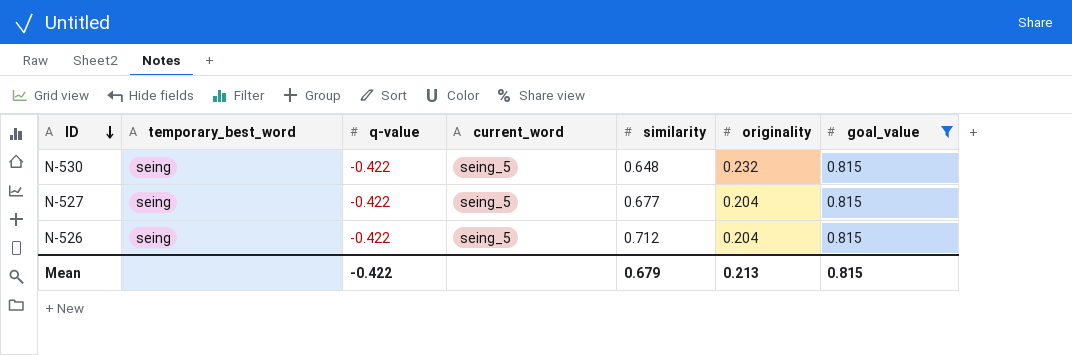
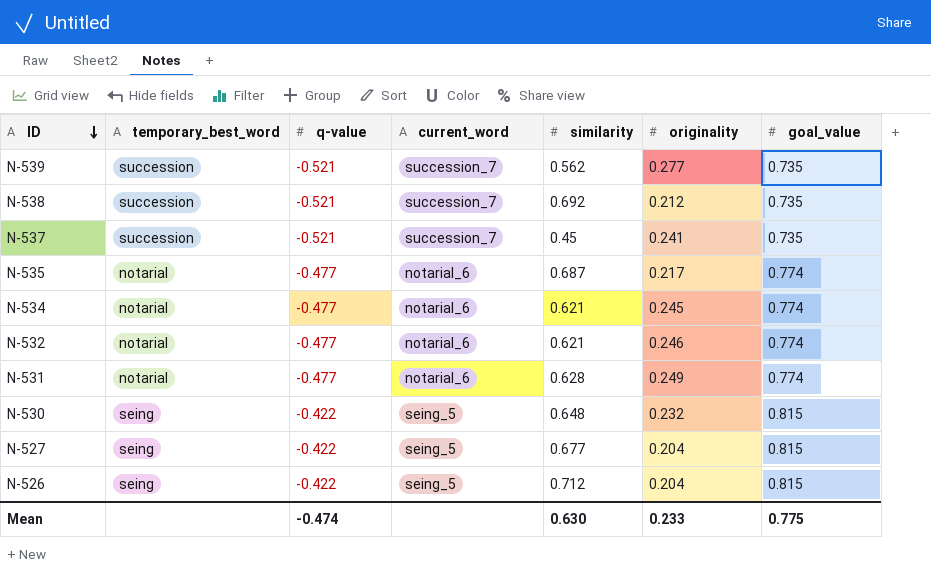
filter: goal_value = 0.815 -> none
Mean | q-value: -0.422 -> -0.474
Mean | similarity: 0.679 -> 0.630
Mean | originality: 0.213 -> 0.233
Mean | goal_value: 0.815 -> 0.775

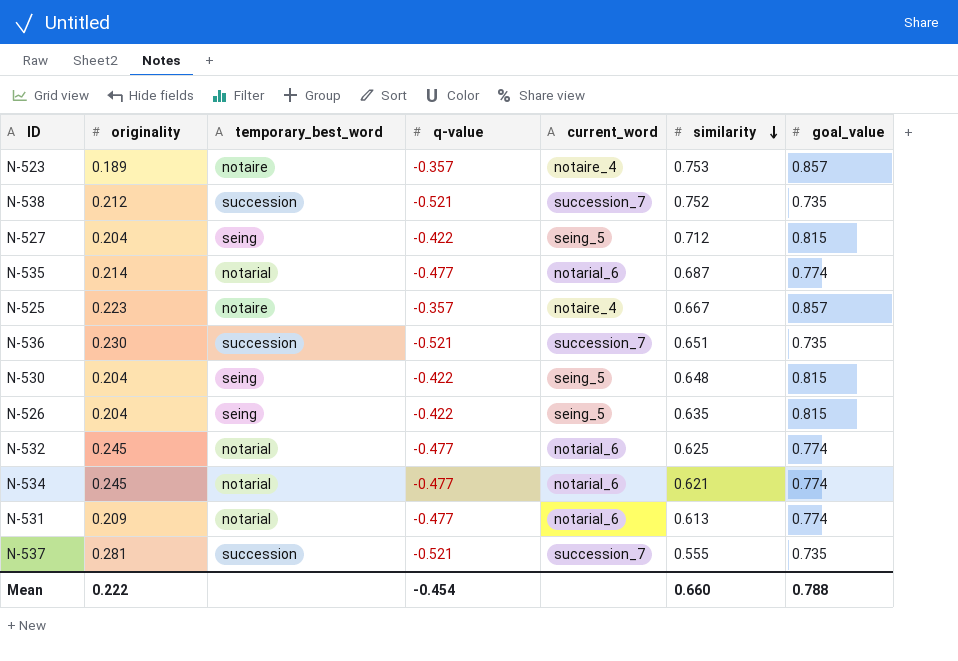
row order: ID descending -> similarity descending
column originality | position: 6 -> 2
row N-539: succession | -0.521 | succession_7 | 0.562 | 0.277 | 0.735 -> none
row N-523: none -> 0.189 | notaire | -0.357 | notaire_4 | 0.753 | 0.857
N-538 | similarity: 0.692 -> 0.752
N-527 | similarity: 0.677 -> 0.712
N-535 | originality: 0.217 -> 0.214
row N-525: none -> 0.223 | notaire | -0.357 | notaire_4 | 0.667 | 0.857
row N-536: none -> 0.230 | succession | -0.521 | succession_7 | 0.651 | 0.735
N-530 | originality: 0.232 -> 0.204
N-526 | similarity: 0.712 -> 0.635
N-532 | originality: 0.246 -> 0.245
N-532 | similarity: 0.621 -> 0.625
N-531 | originality: 0.249 -> 0.209
N-531 | similarity: 0.628 -> 0.613
N-537 | originality: 0.241 -> 0.281
N-537 | similarity: 0.45 -> 0.555
Mean | originality: 0.233 -> 0.222
Mean | q-value: -0.474 -> -0.454
Mean | similarity: 0.630 -> 0.660
Mean | goal_value: 0.775 -> 0.788

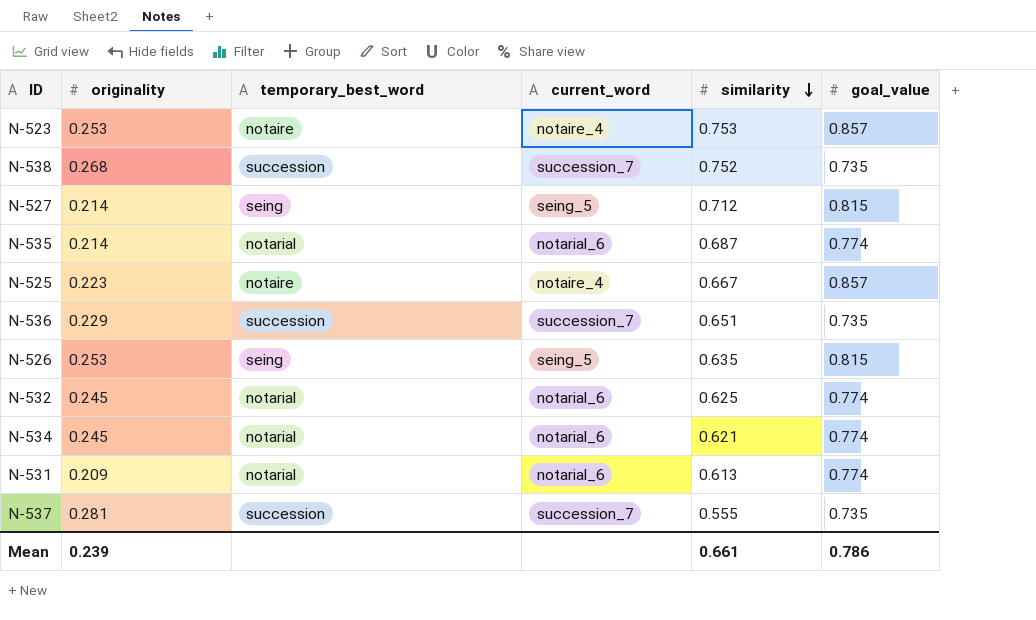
column q-value | position: 4 -> none
row N-530: 0.204 | seing | -0.422 | seing_5 | 0.648 | 0.815 -> none
N-523 | originality: 0.189 -> 0.253
N-538 | originality: 0.212 -> 0.268
N-527 | originality: 0.204 -> 0.214
N-536 | originality: 0.230 -> 0.229
N-526 | originality: 0.204 -> 0.253
Mean | originality: 0.222 -> 0.239
Mean | similarity: 0.660 -> 0.661
Mean | goal_value: 0.788 -> 0.786

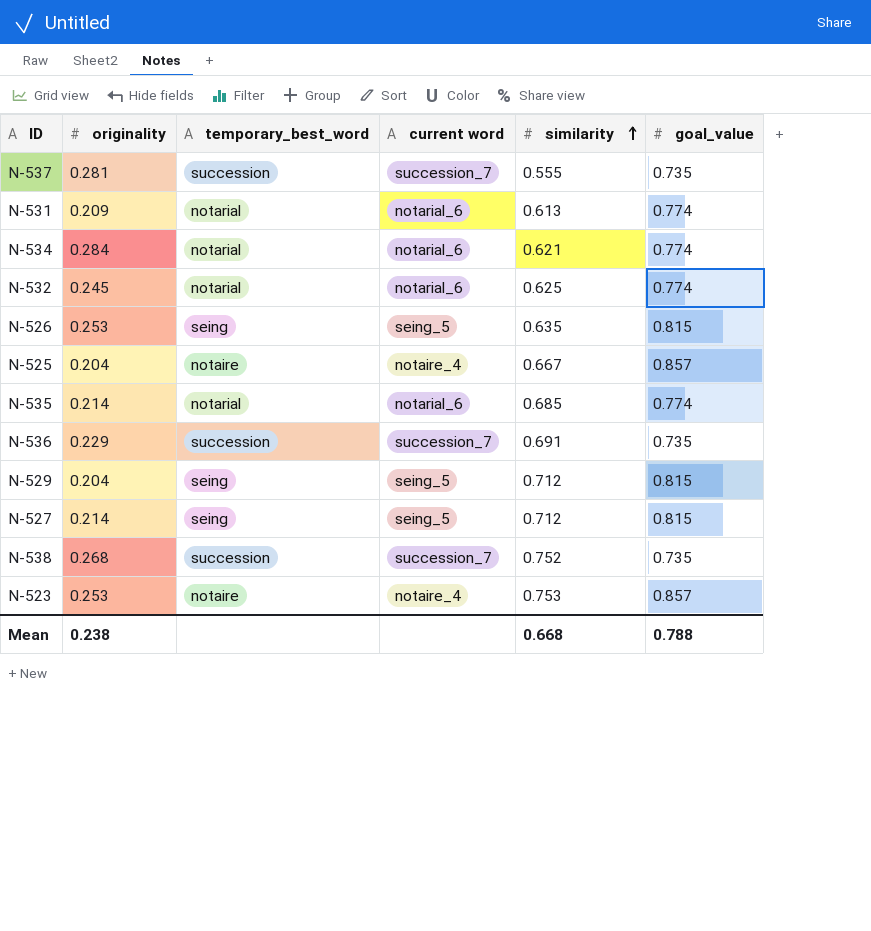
row order: similarity descending -> similarity ascending
column name: current_word -> current word
N-534 | originality: 0.245 -> 0.284
N-525 | originality: 0.223 -> 0.204
N-535 | similarity: 0.687 -> 0.685
N-536 | similarity: 0.651 -> 0.691
row N-529: none -> 0.204 | seing | seing_5 | 0.712 | 0.815
Mean | originality: 0.239 -> 0.238
Mean | similarity: 0.661 -> 0.668
Mean | goal_value: 0.786 -> 0.788

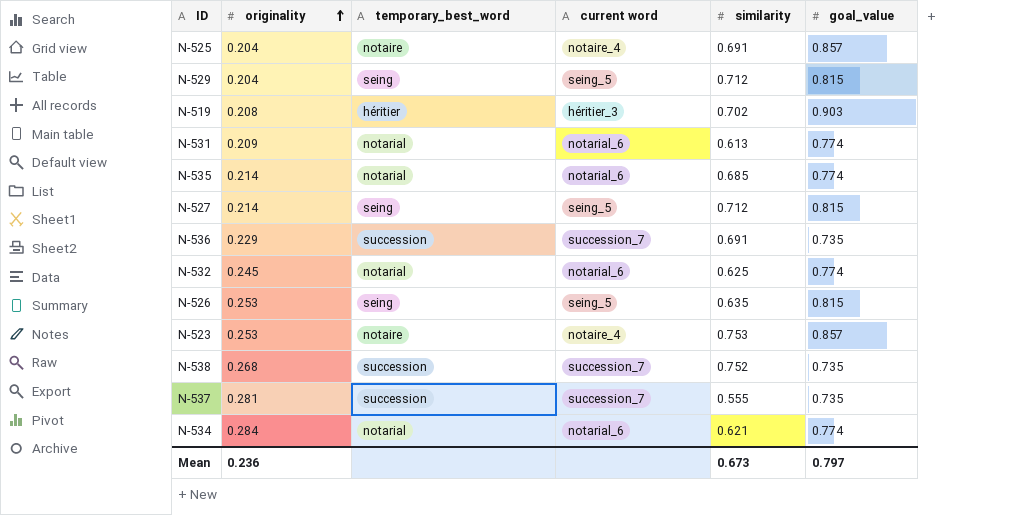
row order: similarity ascending -> originality ascending
N-525 | similarity: 0.667 -> 0.691
row N-519: none -> 0.208 | héritier | héritier_3 | 0.702 | 0.903
Mean | originality: 0.238 -> 0.236
Mean | similarity: 0.668 -> 0.673
Mean | goal_value: 0.788 -> 0.797

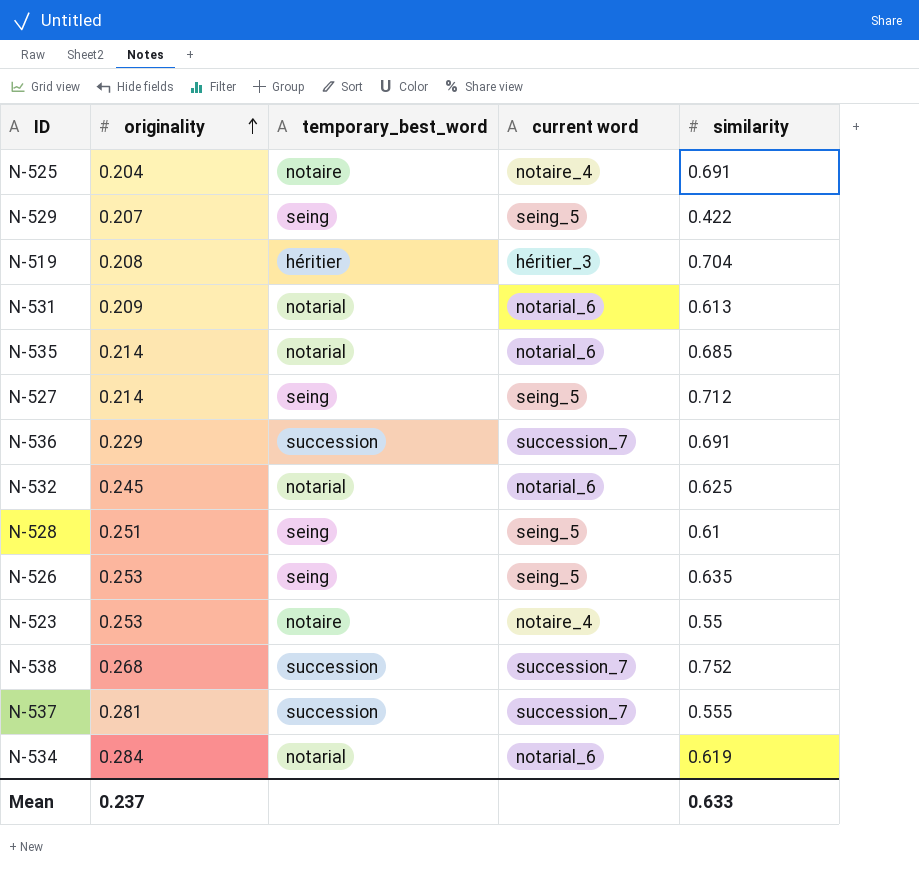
column goal_value | position: 6 -> none
N-529 | originality: 0.204 -> 0.207
N-529 | similarity: 0.712 -> 0.422
N-519 | similarity: 0.702 -> 0.704
row N-528: none -> 0.251 | seing | seing_5 | 0.61
N-523 | similarity: 0.753 -> 0.55
N-534 | similarity: 0.621 -> 0.619
Mean | originality: 0.236 -> 0.237
Mean | similarity: 0.673 -> 0.633

